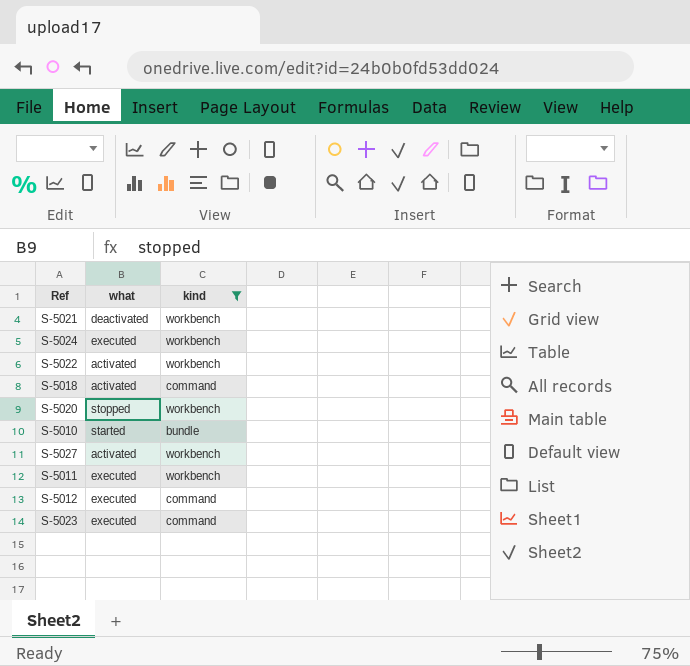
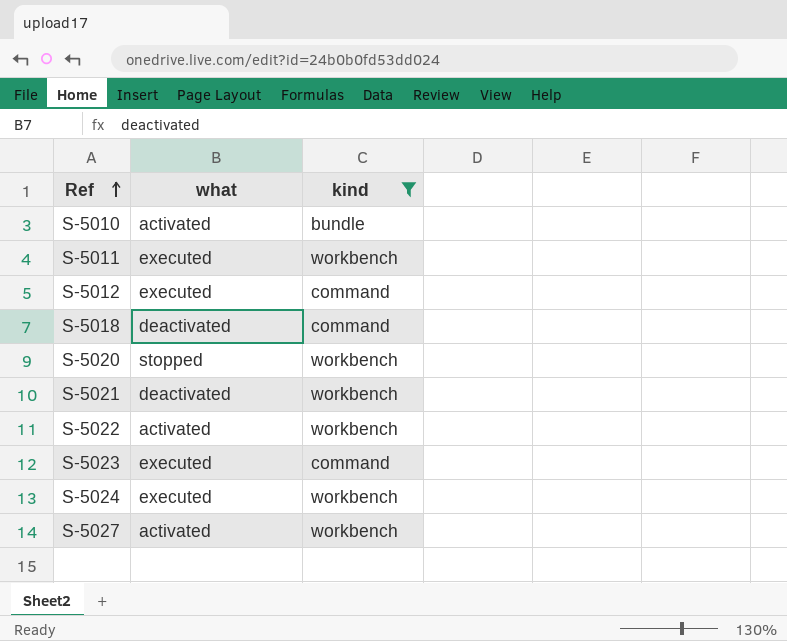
row order: none -> Ref ascending
S-5010 | what: started -> activated
S-5018 | what: activated -> deactivated

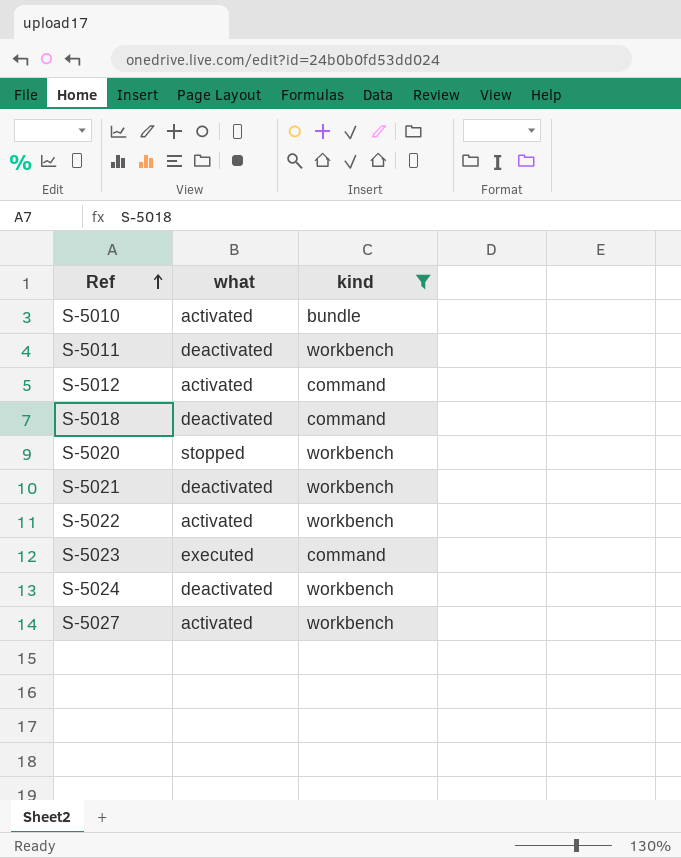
S-5011 | what: executed -> deactivated
S-5012 | what: executed -> activated
S-5024 | what: executed -> deactivated

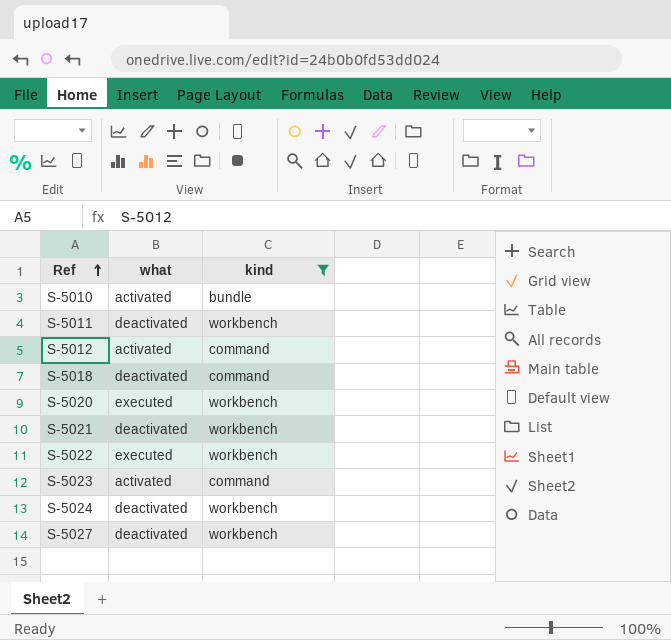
S-5020 | what: stopped -> executed
S-5022 | what: activated -> executed
S-5023 | what: executed -> activated
S-5027 | what: activated -> deactivated

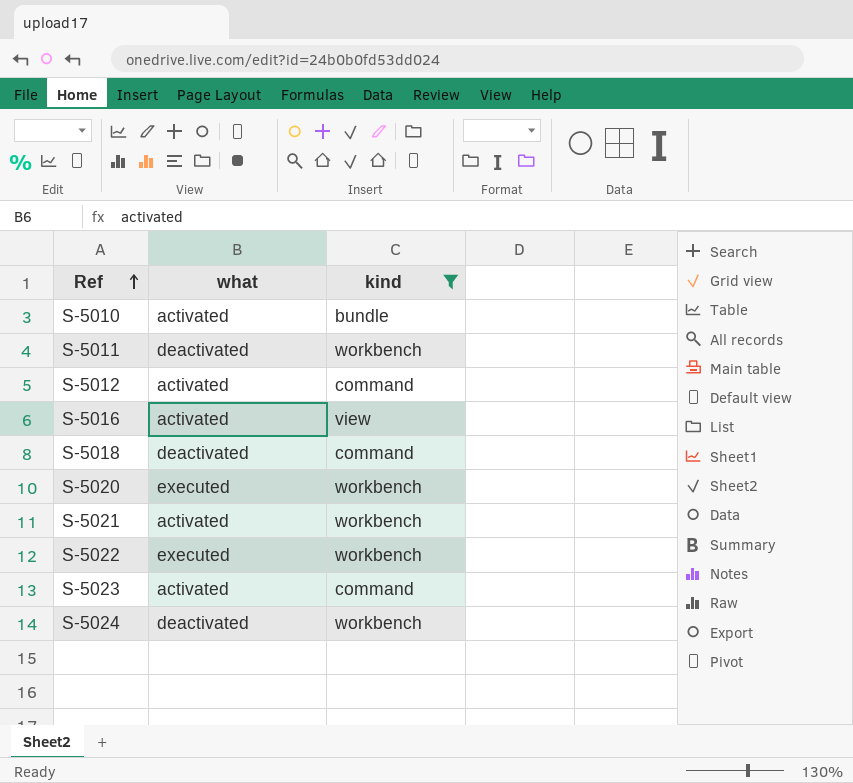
row S-5027: deactivated | workbench -> none
row S-5016: none -> activated | view
S-5021 | what: deactivated -> activated

